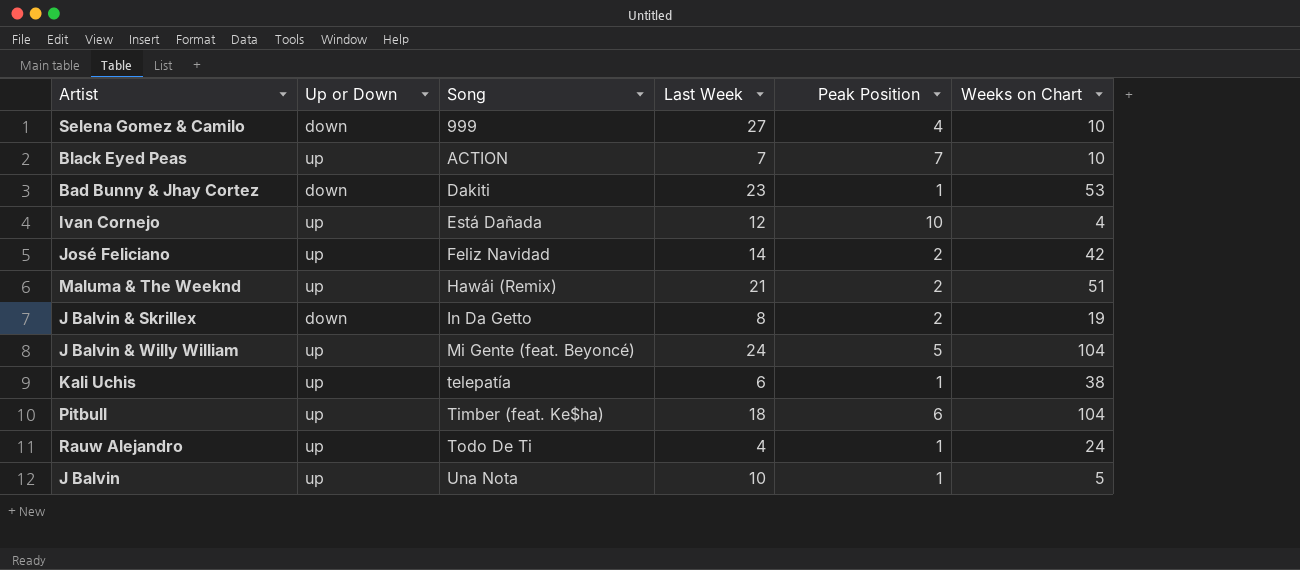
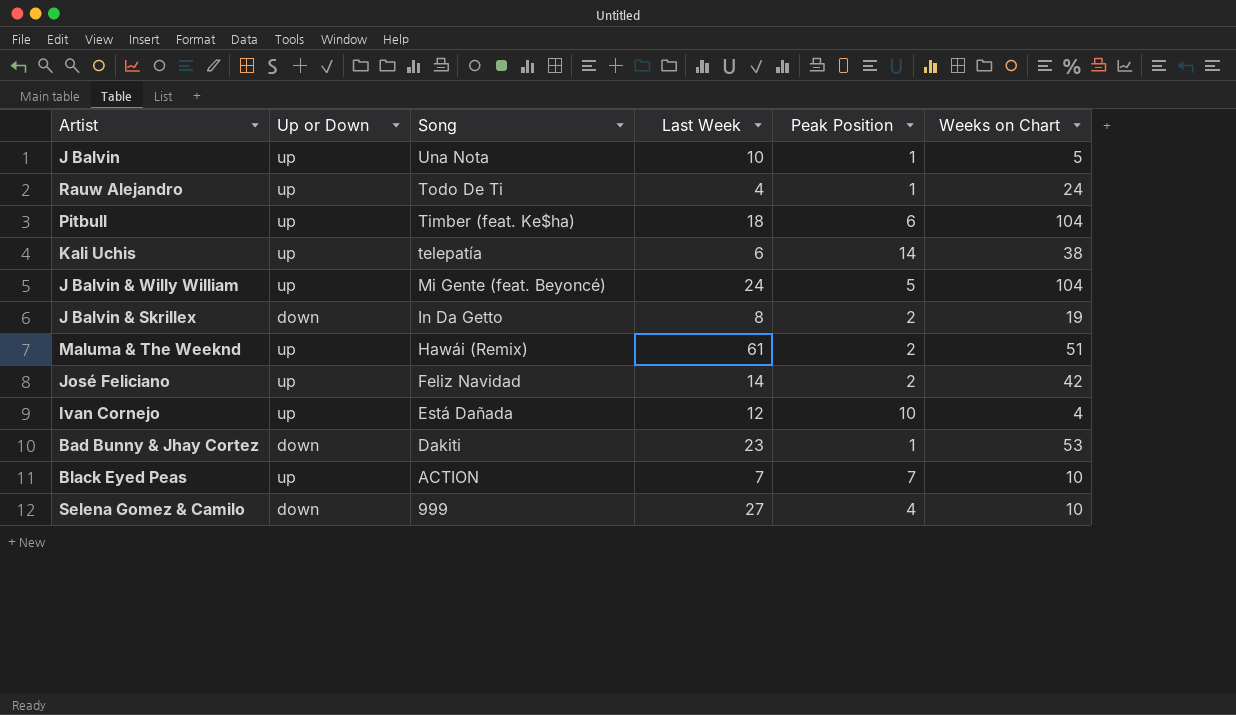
row order: Song ascending -> Song descending
Kali Uchis | Peak Position: 1 -> 14
Maluma & The Weeknd | Last Week: 21 -> 61

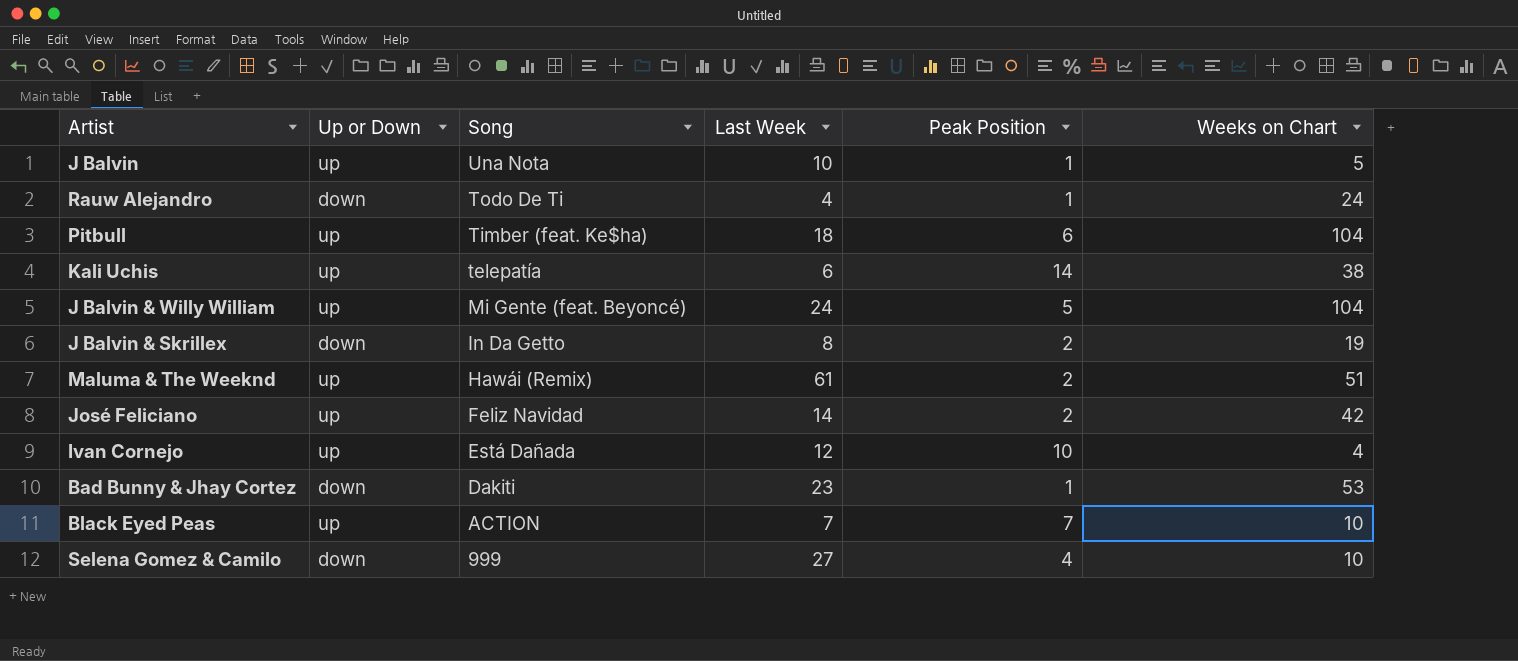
Rauw Alejandro | Up or Down: up -> down

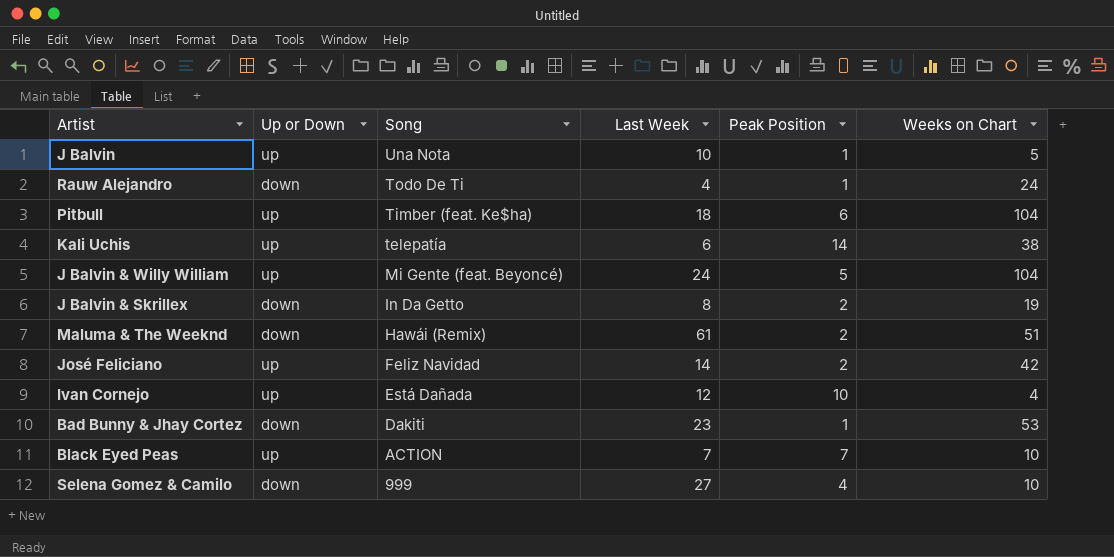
Maluma & The Weeknd | Up or Down: up -> down

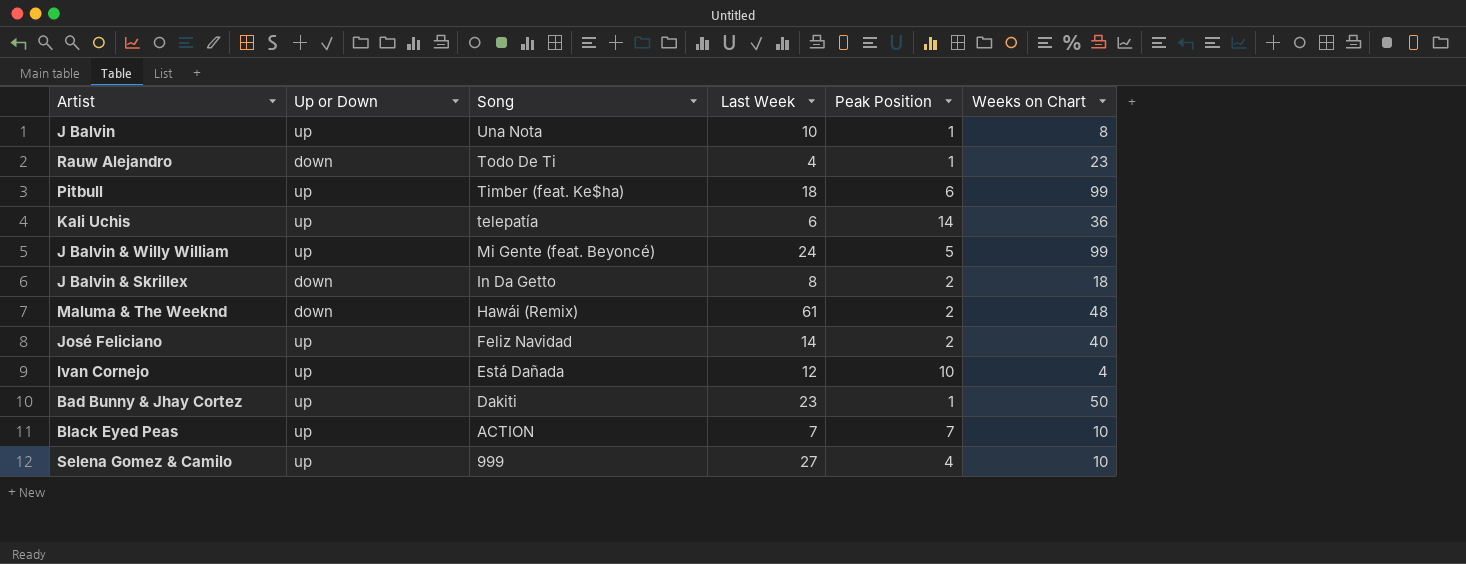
J Balvin | Weeks on Chart: 5 -> 8
Rauw Alejandro | Weeks on Chart: 24 -> 23
Pitbull | Weeks on Chart: 104 -> 99
Kali Uchis | Weeks on Chart: 38 -> 36
J Balvin & Willy William | Weeks on Chart: 104 -> 99
J Balvin & Skrillex | Weeks on Chart: 19 -> 18
Maluma & The Weeknd | Weeks on Chart: 51 -> 48
José Feliciano | Weeks on Chart: 42 -> 40
Bad Bunny & Jhay Cortez | Up or Down: down -> up
Bad Bunny & Jhay Cortez | Weeks on Chart: 53 -> 50
Selena Gomez & Camilo | Up or Down: down -> up

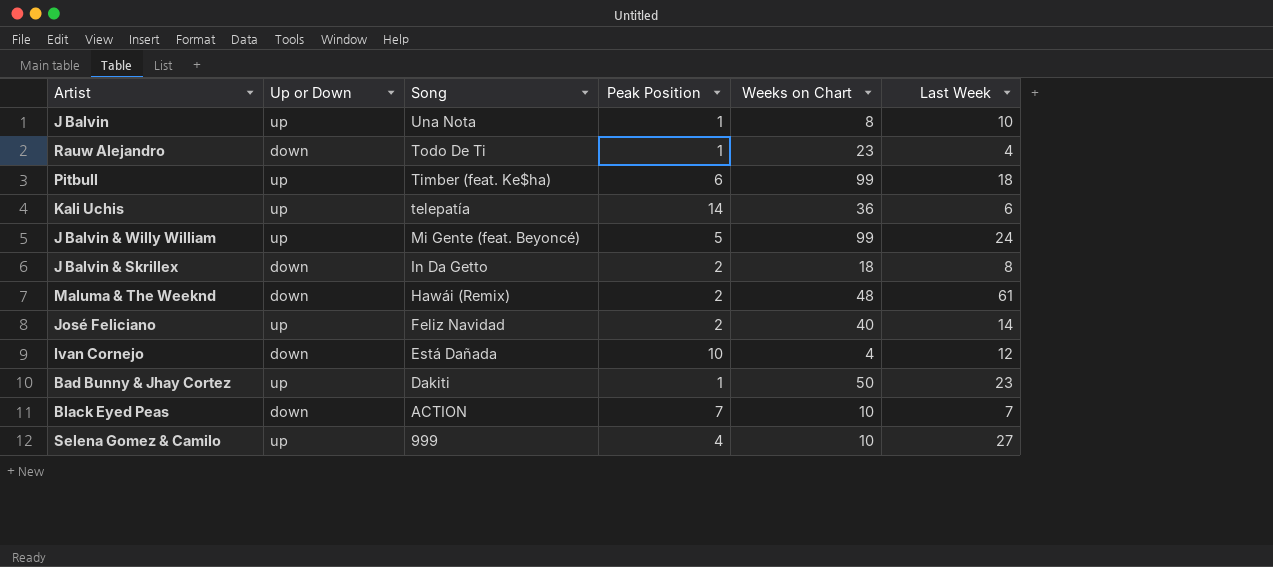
column Last Week | position: 4 -> 6
Ivan Cornejo | Up or Down: up -> down
Black Eyed Peas | Up or Down: up -> down

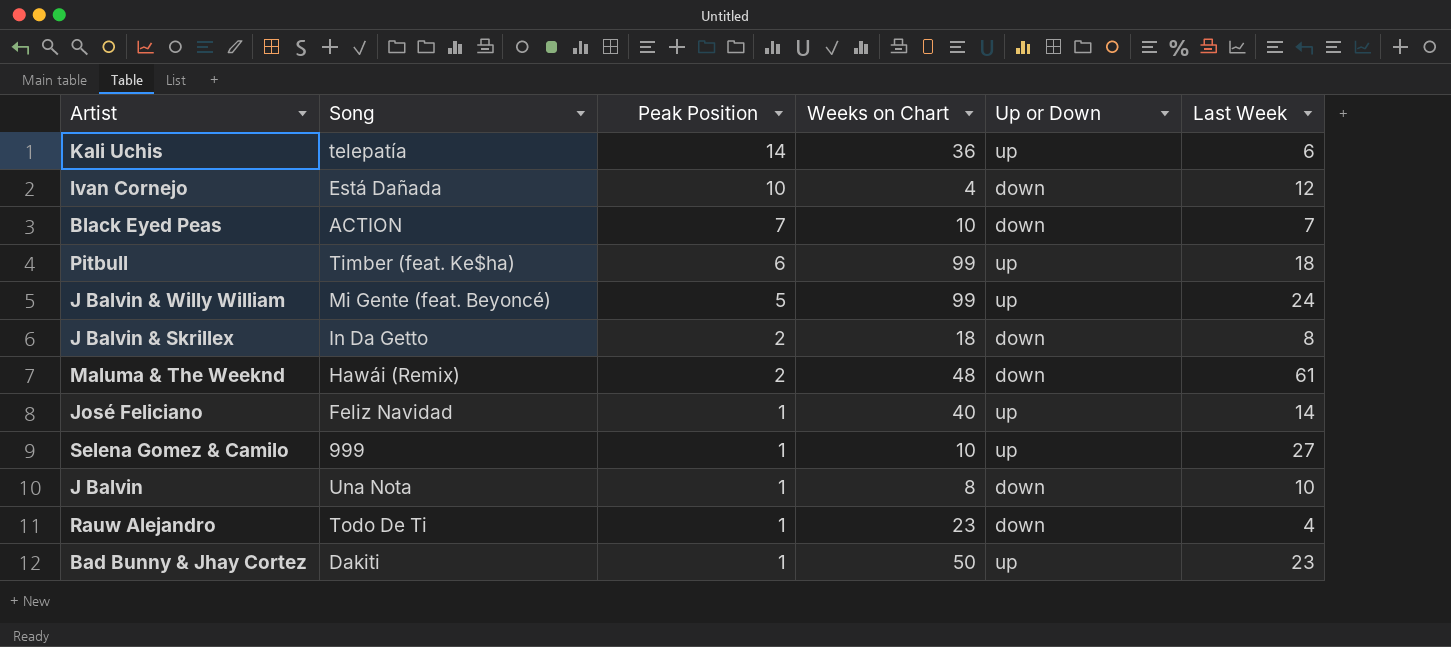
row order: Song descending -> Peak Position descending
column Up or Down | position: 2 -> 5
José Feliciano | Peak Position: 2 -> 1
Selena Gomez & Camilo | Peak Position: 4 -> 1
J Balvin | Up or Down: up -> down

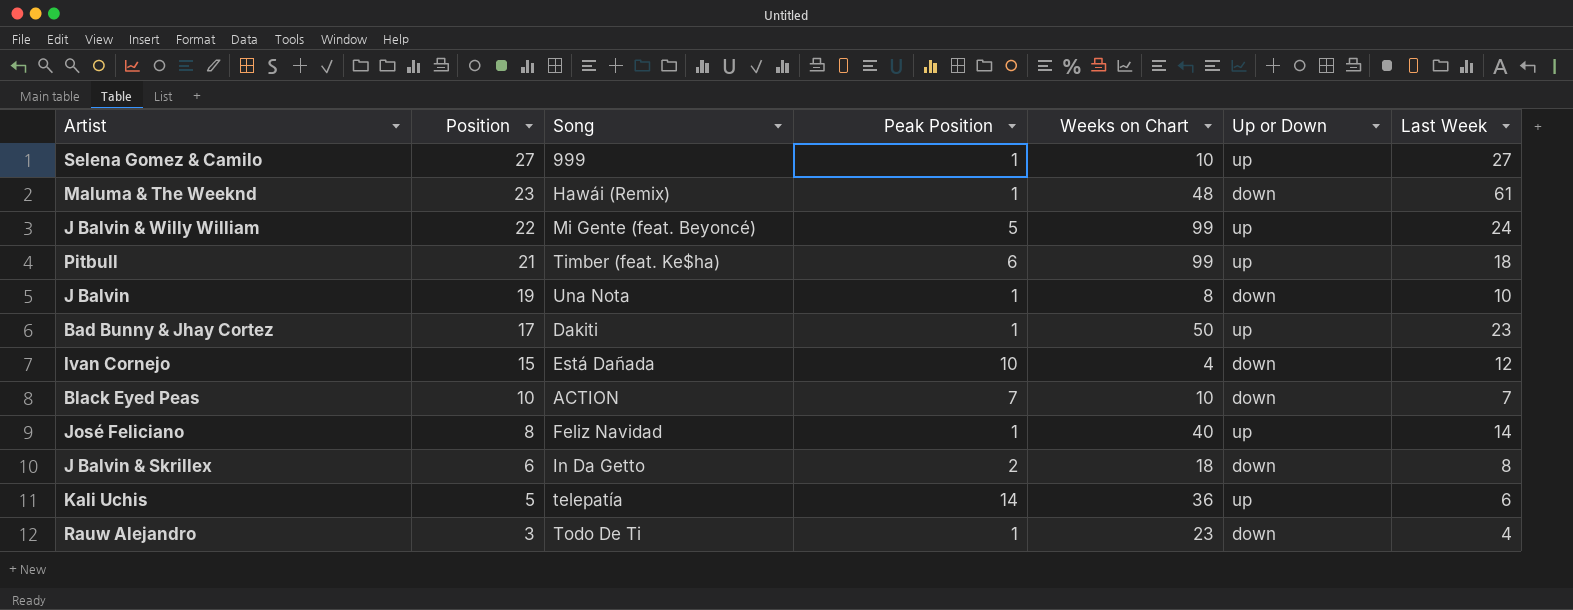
row order: Peak Position descending -> Position descending
column Position | position: none -> 2
Maluma & The Weeknd | Peak Position: 2 -> 1

